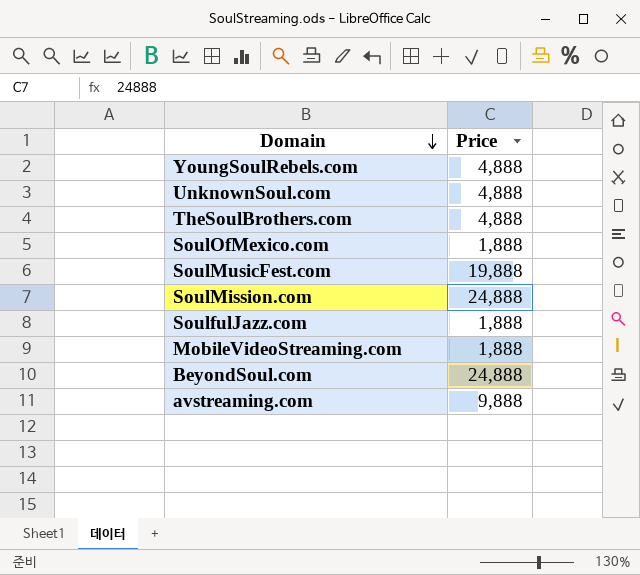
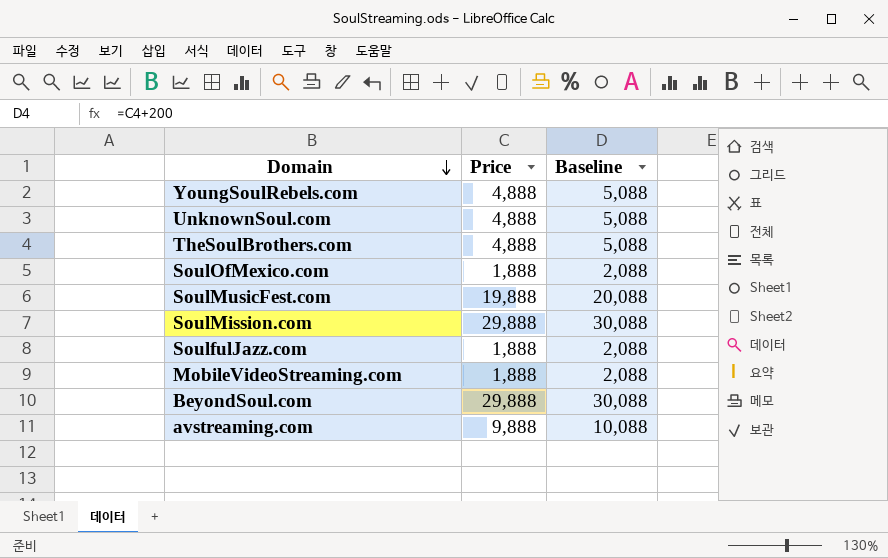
column Baseline | formula: none -> [Price] + 200
SoulMission.com | Price: 24,888 -> 29,888
BeyondSoul.com | Price: 24,888 -> 29,888

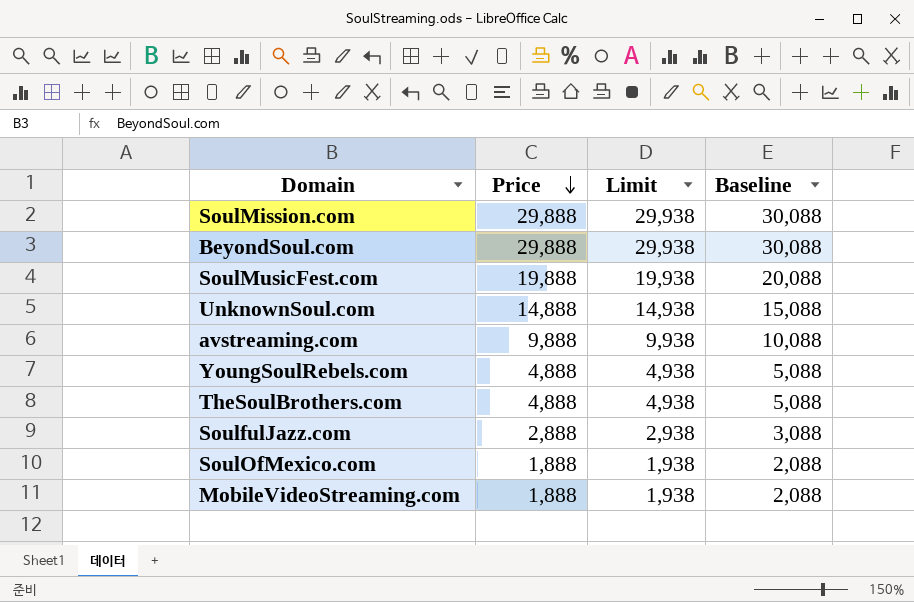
row order: Domain descending -> Price descending
column Limit | formula: none -> [Price] + 50
UnknownSoul.com | Price: 4,888 -> 14,888
UnknownSoul.com | Baseline: 5,088 -> 15,088
SoulfulJazz.com | Price: 1,888 -> 2,888
SoulfulJazz.com | Baseline: 2,088 -> 3,088

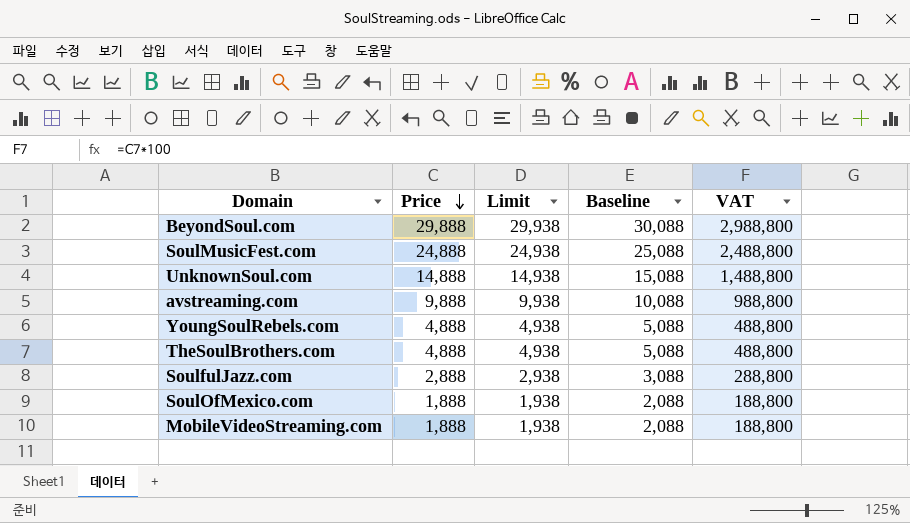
column VAT | formula: none -> [Price] * 100
row SoulMission.com: 29,888 | 29,938 | 30,088 -> none
SoulMusicFest.com | Price: 19,888 -> 24,888
SoulMusicFest.com | Limit: 19,938 -> 24,938
SoulMusicFest.com | Baseline: 20,088 -> 25,088

